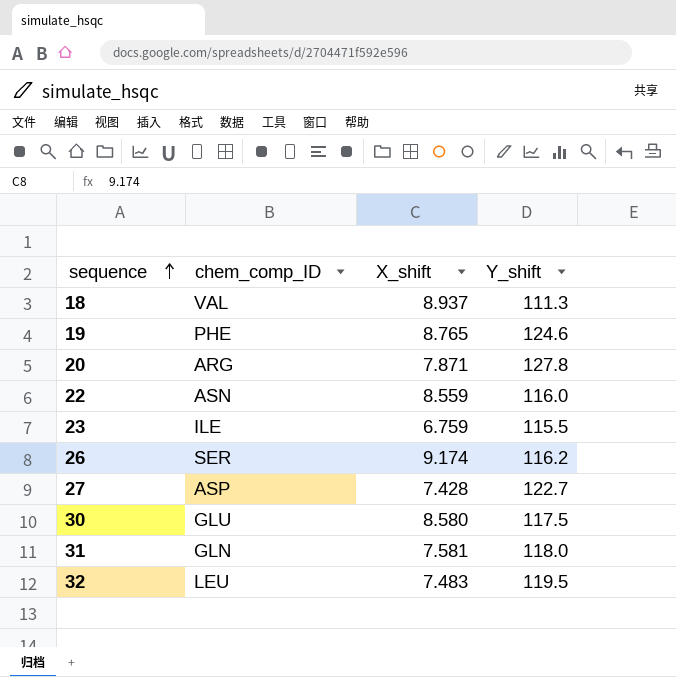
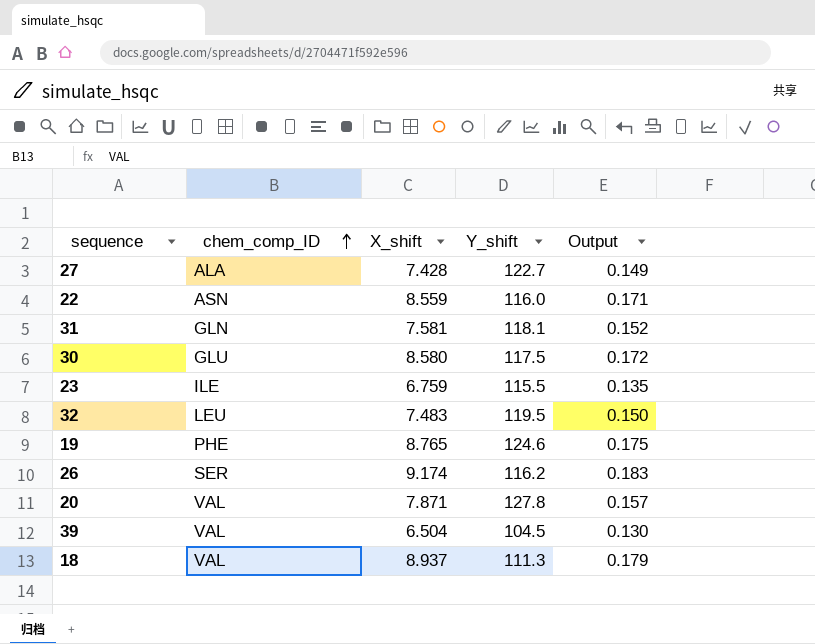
row order: sequence ascending -> chem_comp_ID ascending
column Output | formula: none -> [X_shift] * 0.02
27 | chem_comp_ID: ASP -> ALA
31 | Y_shift: 118.0 -> 118.1
20 | chem_comp_ID: ARG -> VAL
row 39: none -> VAL | 6.504 | 104.5 | 0.130

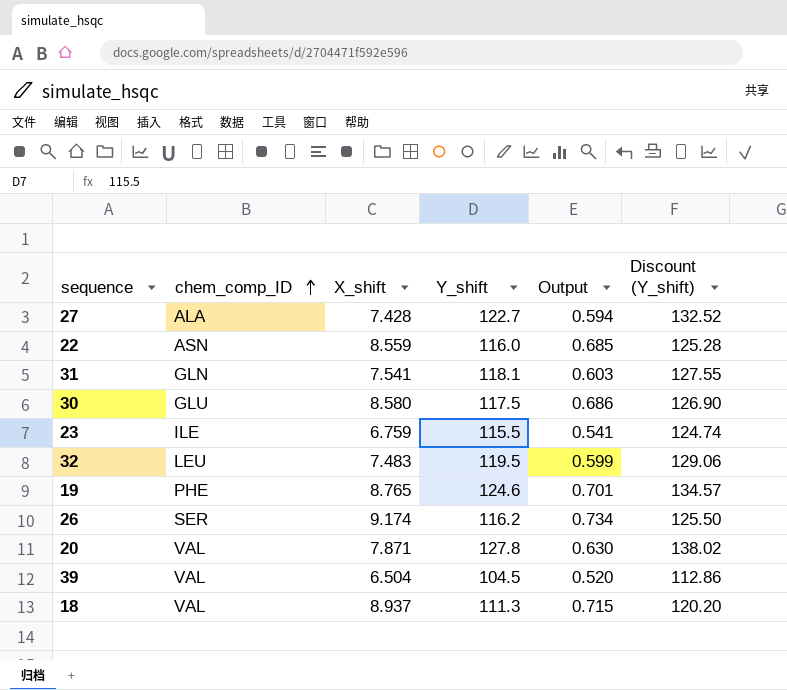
column Output | formula: [X_shift] * 0.02 -> [X_shift] * 0.08
column Discount (Y_shift) | formula: none -> [Y_shift] * 1.08
31 | X_shift: 7.581 -> 7.541

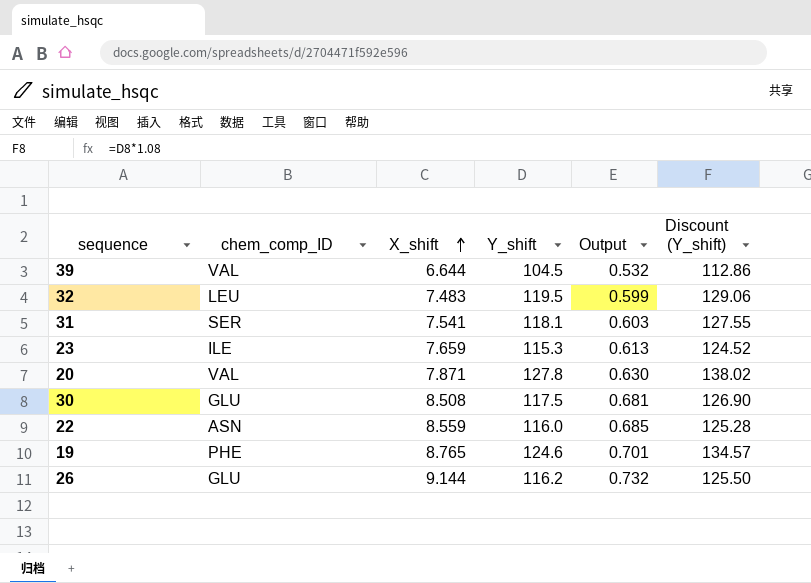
row order: chem_comp_ID ascending -> X_shift ascending
row 27: ALA | 7.428 | 122.7 | 0.594 | 132.52 -> none
row 18: VAL | 8.937 | 111.3 | 0.715 | 120.20 -> none
39 | X_shift: 6.504 -> 6.644
39 | Output: 0.520 -> 0.532
31 | chem_comp_ID: GLN -> SER
23 | X_shift: 6.759 -> 7.659
23 | Y_shift: 115.5 -> 115.3
23 | Output: 0.541 -> 0.613
23 | Discount (Y_shift): 124.74 -> 124.52
30 | X_shift: 8.580 -> 8.508
30 | Output: 0.686 -> 0.681
26 | chem_comp_ID: SER -> GLU
26 | X_shift: 9.174 -> 9.144
26 | Output: 0.734 -> 0.732

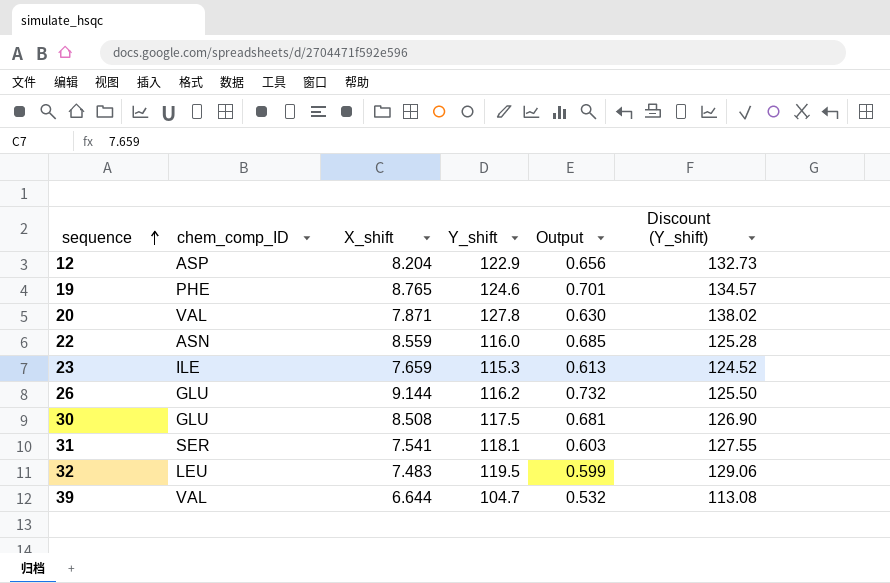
row order: X_shift ascending -> sequence ascending
row 12: none -> ASP | 8.204 | 122.9 | 0.656 | 132.73
39 | Y_shift: 104.5 -> 104.7
39 | Discount (Y_shift): 112.86 -> 113.08

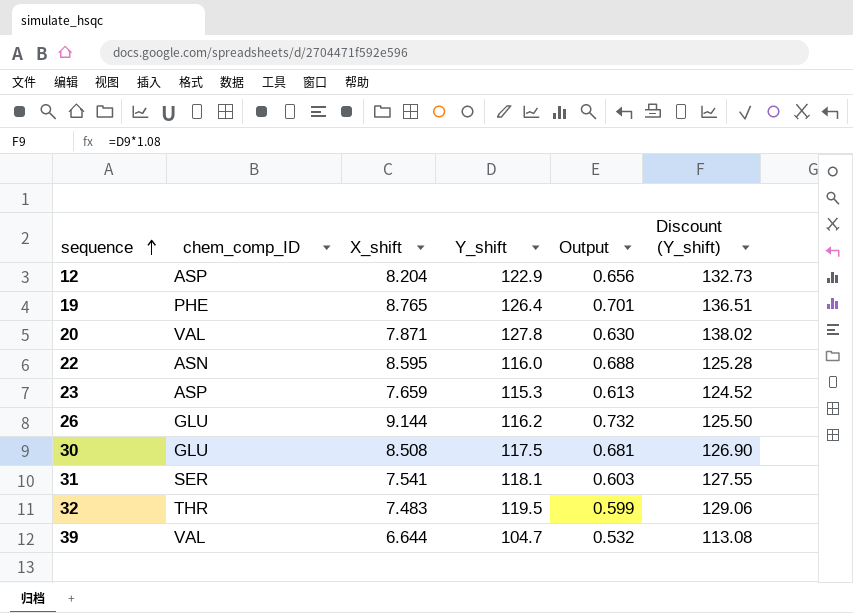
19 | Y_shift: 124.6 -> 126.4
19 | Discount (Y_shift): 134.57 -> 136.51
22 | X_shift: 8.559 -> 8.595
22 | Output: 0.685 -> 0.688
23 | chem_comp_ID: ILE -> ASP
32 | chem_comp_ID: LEU -> THR

